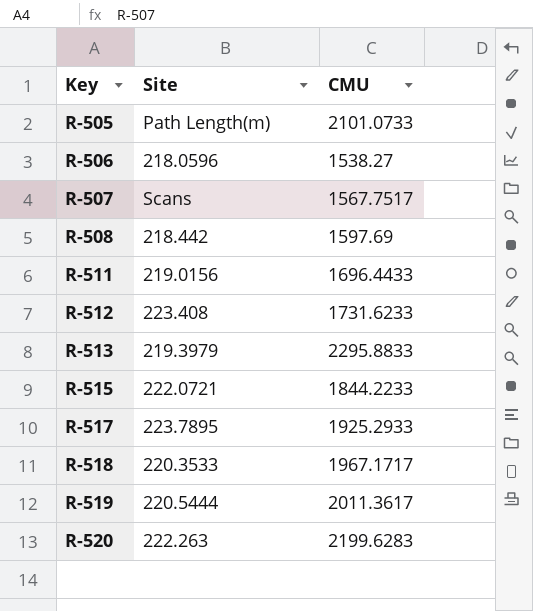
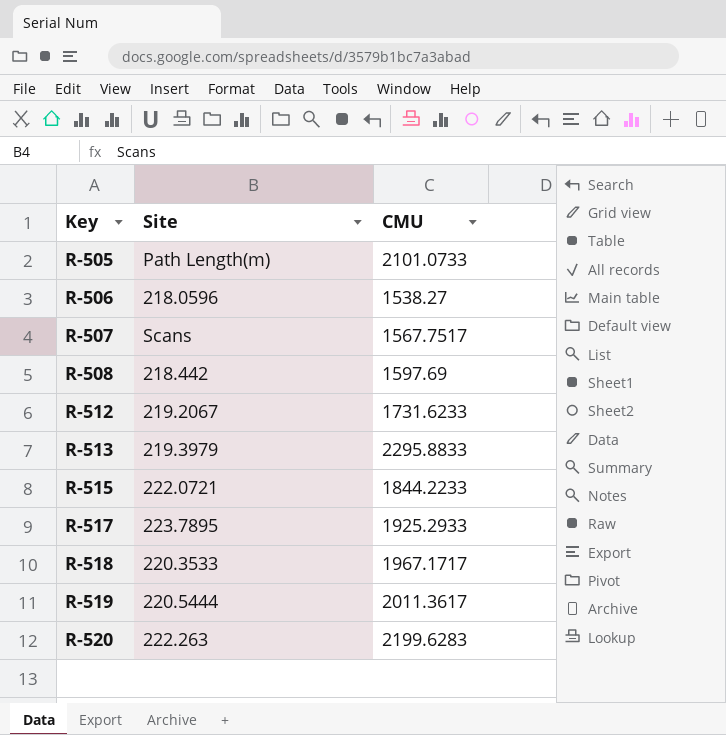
row R-511: 219.0156 | 1696.4433 -> none
R-512 | Site: 223.408 -> 219.2067

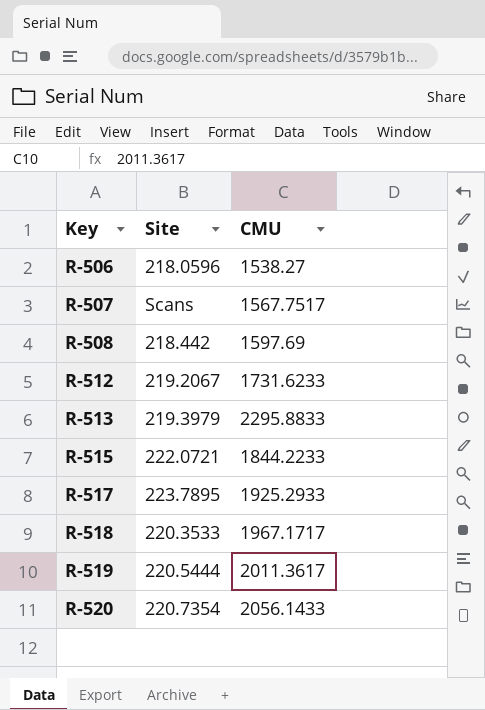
row R-505: Path Length(m) | 2101.0733 -> none
R-520 | Site: 222.263 -> 220.7354
R-520 | CMU: 2199.6283 -> 2056.1433

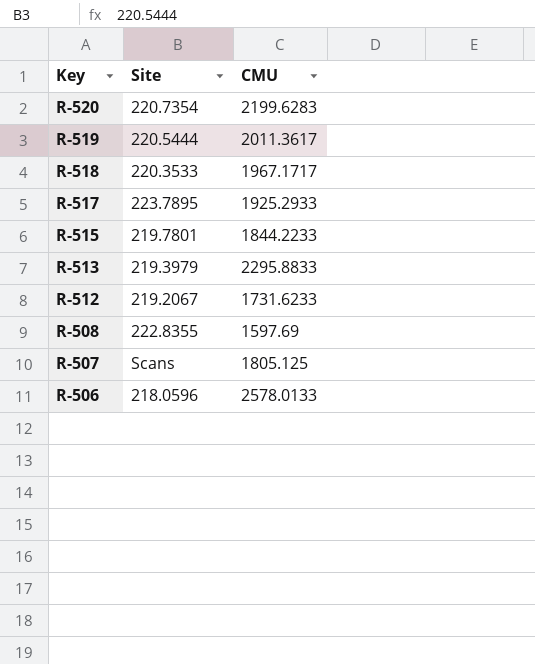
row order: Key ascending -> Key descending
R-520 | CMU: 2056.1433 -> 2199.6283
R-515 | Site: 222.0721 -> 219.7801
R-508 | Site: 218.442 -> 222.8355
R-507 | CMU: 1567.7517 -> 1805.125
R-506 | CMU: 1538.27 -> 2578.0133

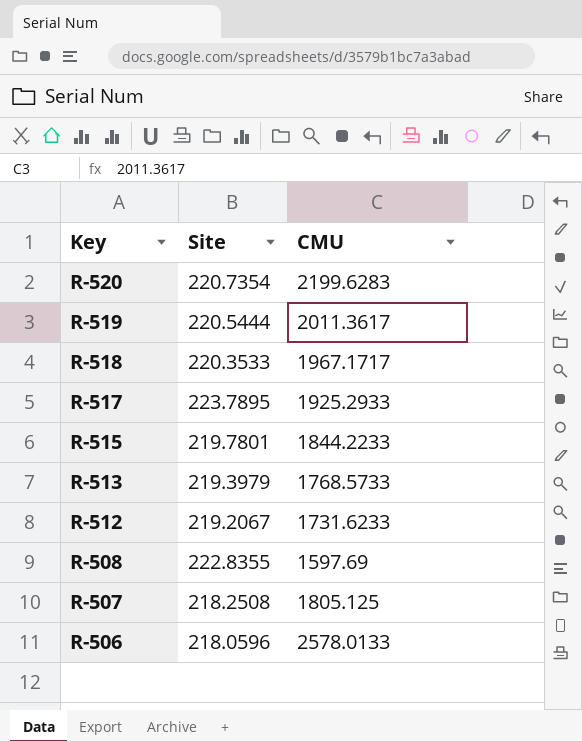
R-513 | CMU: 2295.8833 -> 1768.5733
R-507 | Site: Scans -> 218.2508

